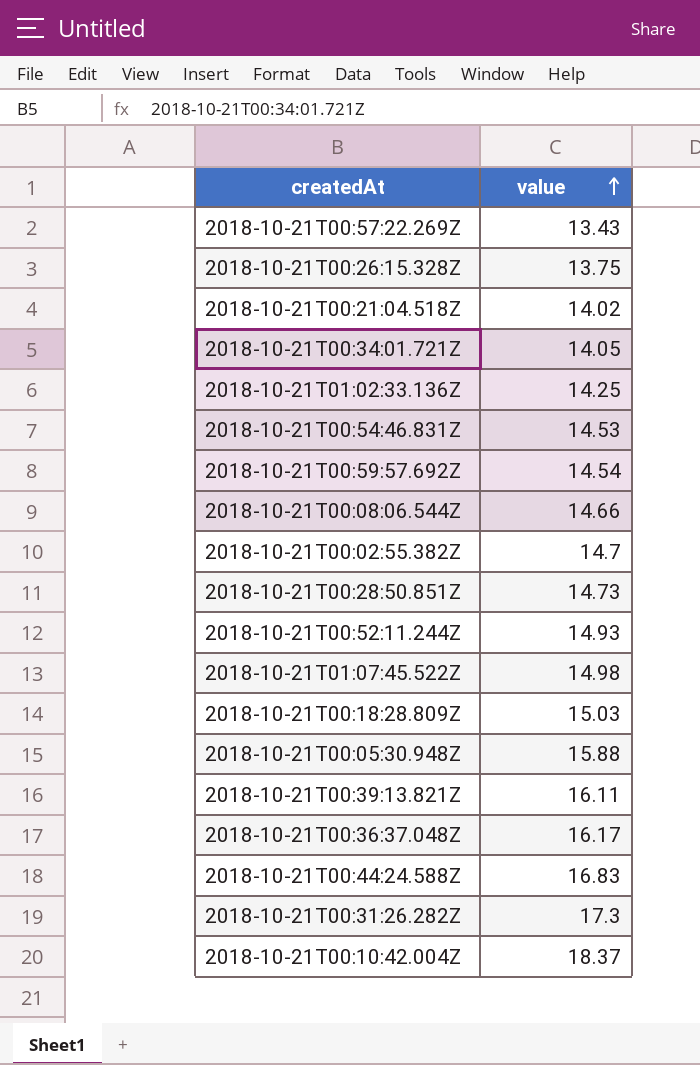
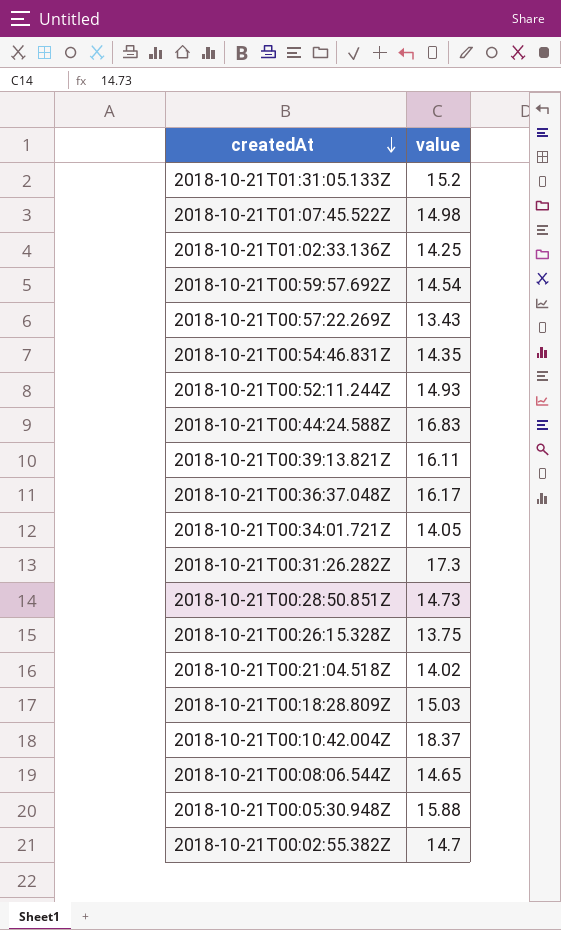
row order: value ascending -> createdAt descending
row 2018-10-21T01:31:05.133Z: none -> 15.2
2018-10-21T00:54:46.831Z | value: 14.53 -> 14.35
2018-10-21T00:08:06.544Z | value: 14.66 -> 14.65

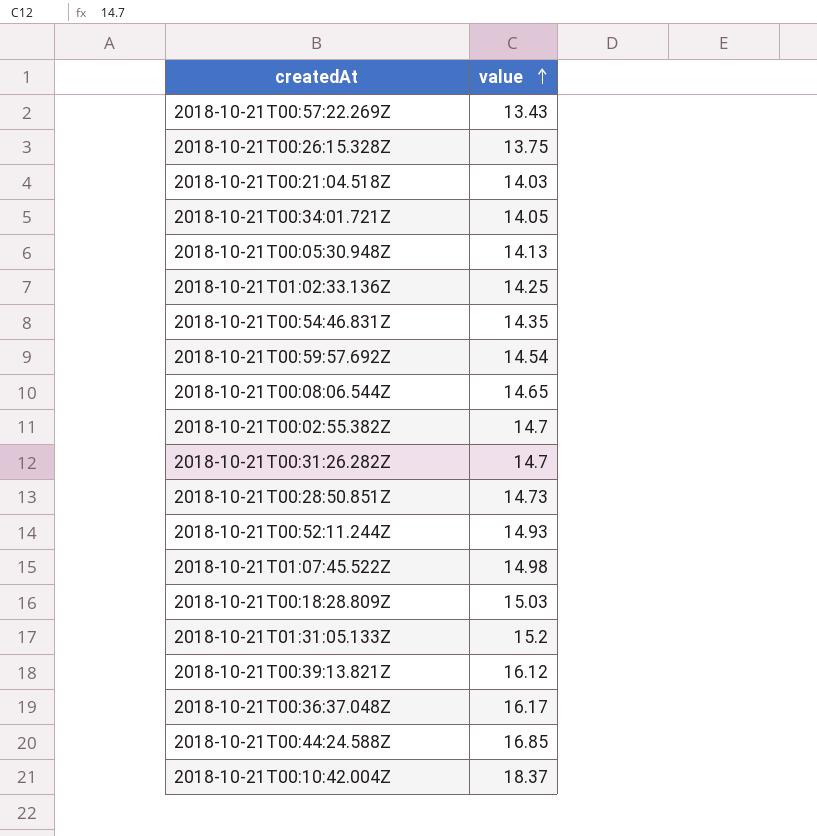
row order: createdAt descending -> value ascending
2018-10-21T00:21:04.518Z | value: 14.02 -> 14.03
2018-10-21T00:05:30.948Z | value: 15.88 -> 14.13
2018-10-21T00:31:26.282Z | value: 17.3 -> 14.7
2018-10-21T00:39:13.821Z | value: 16.11 -> 16.12
2018-10-21T00:44:24.588Z | value: 16.83 -> 16.85

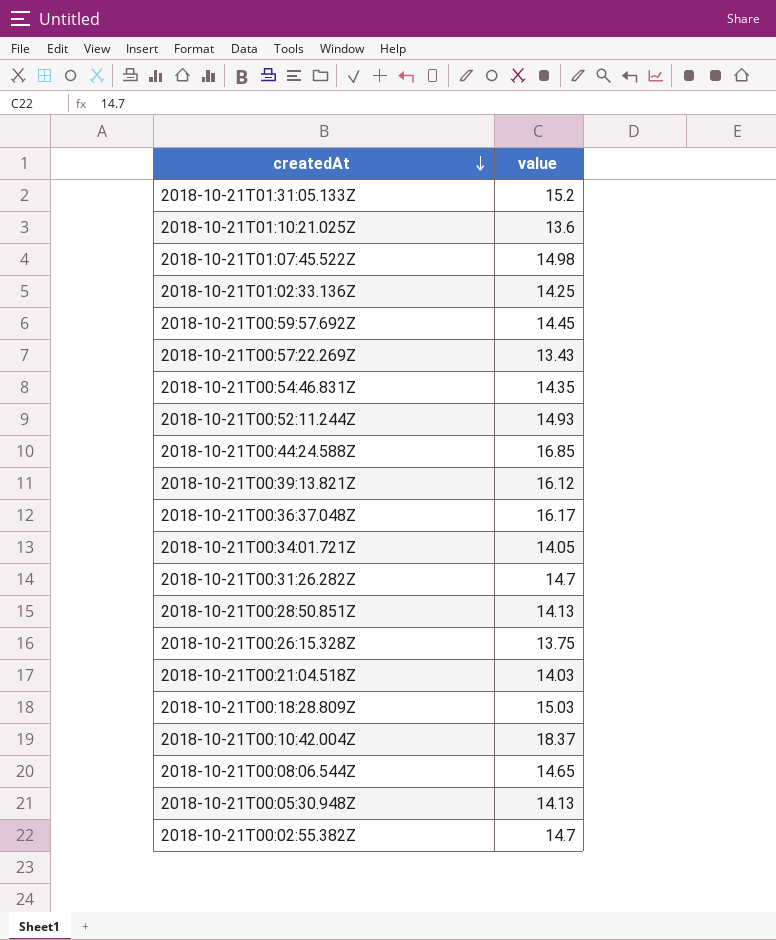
row order: value ascending -> createdAt descending
row 2018-10-21T01:10:21.025Z: none -> 13.6
2018-10-21T00:59:57.692Z | value: 14.54 -> 14.45
2018-10-21T00:28:50.851Z | value: 14.73 -> 14.13

